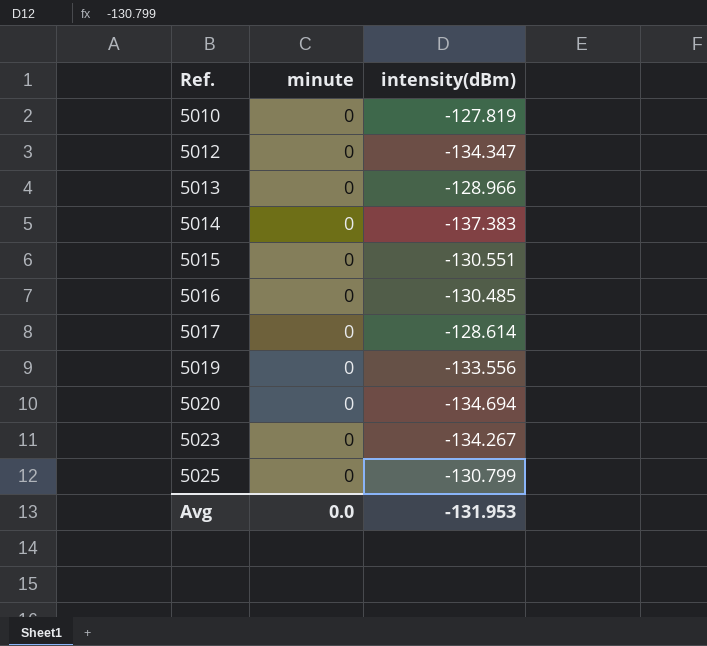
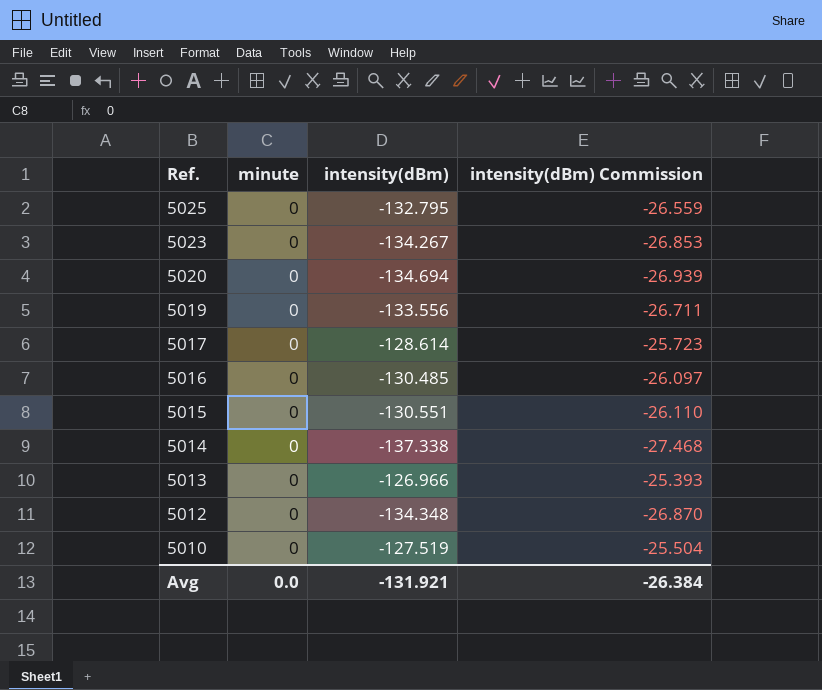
row order: Ref. ascending -> Ref. descending
column intensity(dBm) Commission | formula: none -> [intensity(dBm)] * 0.2
5025 | intensity(dBm): -130.799 -> -132.795
5014 | intensity(dBm): -137.383 -> -137.338
5013 | intensity(dBm): -128.966 -> -126.966
5012 | intensity(dBm): -134.347 -> -134.348
5010 | intensity(dBm): -127.819 -> -127.519
Avg | intensity(dBm): -131.953 -> -131.921

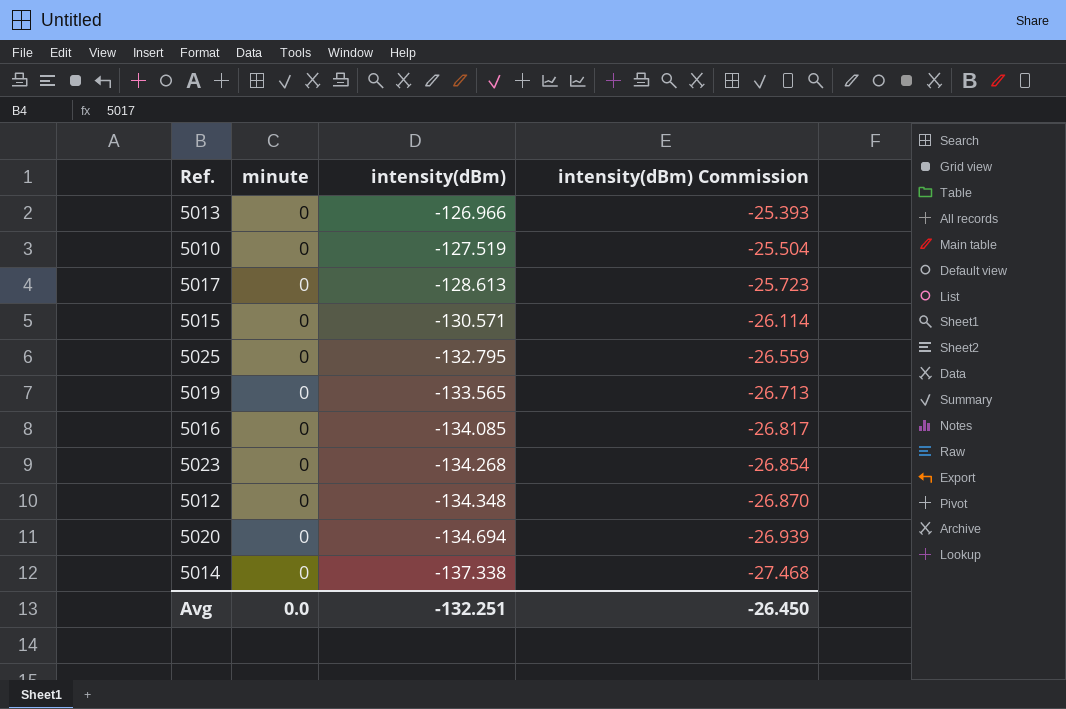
row order: Ref. descending -> intensity(dBm) descending
5017 | intensity(dBm): -128.614 -> -128.613
5015 | intensity(dBm): -130.551 -> -130.571
5015 | intensity(dBm) Commission: -26.110 -> -26.114
5019 | intensity(dBm): -133.556 -> -133.565
5019 | intensity(dBm) Commission: -26.711 -> -26.713
5016 | intensity(dBm): -130.485 -> -134.085
5016 | intensity(dBm) Commission: -26.097 -> -26.817
5023 | intensity(dBm): -134.267 -> -134.268
5023 | intensity(dBm) Commission: -26.853 -> -26.854
Avg | intensity(dBm): -131.921 -> -132.251
Avg | intensity(dBm) Commission: -26.384 -> -26.450

